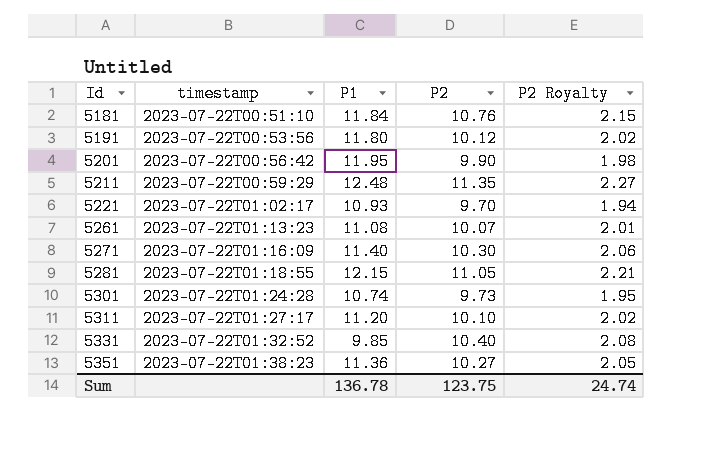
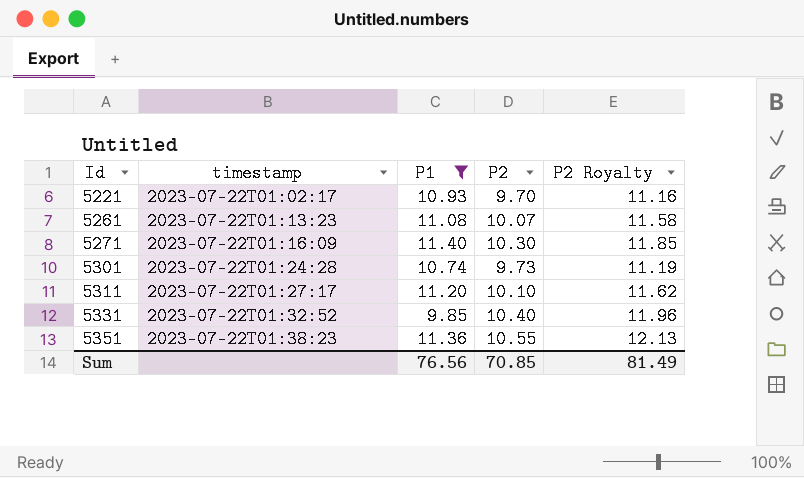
filter: none -> P1 <= 11.40
column P2 Royalty | formula: [P2] * 0.2 -> [P2] * 1.15
5351 | P2: 10.27 -> 10.55
Sum | P1: 136.78 -> 76.56
Sum | P2: 123.75 -> 70.85
Sum | P2 Royalty: 24.74 -> 81.49

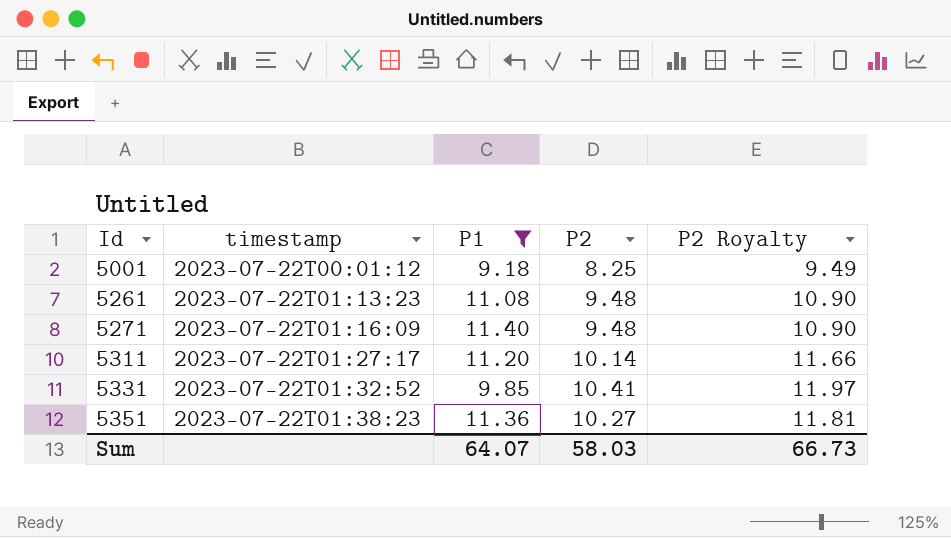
row 5221: 2023-07-22T01:02:17 | 10.93 | 9.70 | 11.16 -> none
row 5301: 2023-07-22T01:24:28 | 10.74 | 9.73 | 11.19 -> none
row 5001: none -> 2023-07-22T00:01:12 | 9.18 | 8.25 | 9.49
5261 | P2: 10.07 -> 9.48
5261 | P2 Royalty: 11.58 -> 10.90
5271 | P2: 10.30 -> 9.48
5271 | P2 Royalty: 11.85 -> 10.90
5311 | P2: 10.10 -> 10.14
5311 | P2 Royalty: 11.62 -> 11.66
5331 | P2: 10.40 -> 10.41
5331 | P2 Royalty: 11.96 -> 11.97
5351 | P2: 10.55 -> 10.27
5351 | P2 Royalty: 12.13 -> 11.81
Sum | P1: 76.56 -> 64.07
Sum | P2: 70.85 -> 58.03
Sum | P2 Royalty: 81.49 -> 66.73

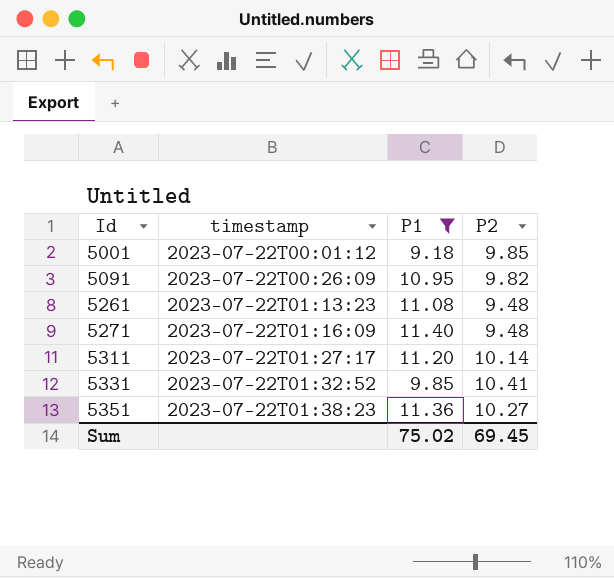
column P2 Royalty | formula: [P2] * 1.15 -> none
5001 | P2: 8.25 -> 9.85
row 5091: none -> 2023-07-22T00:26:09 | 10.95 | 9.82
Sum | P1: 64.07 -> 75.02
Sum | P2: 58.03 -> 69.45

